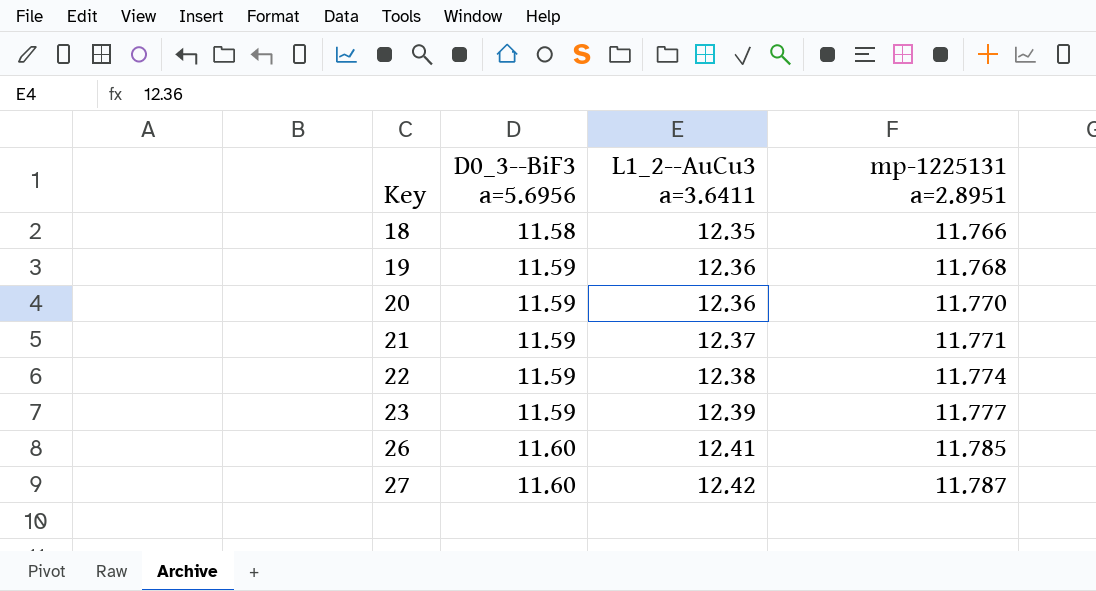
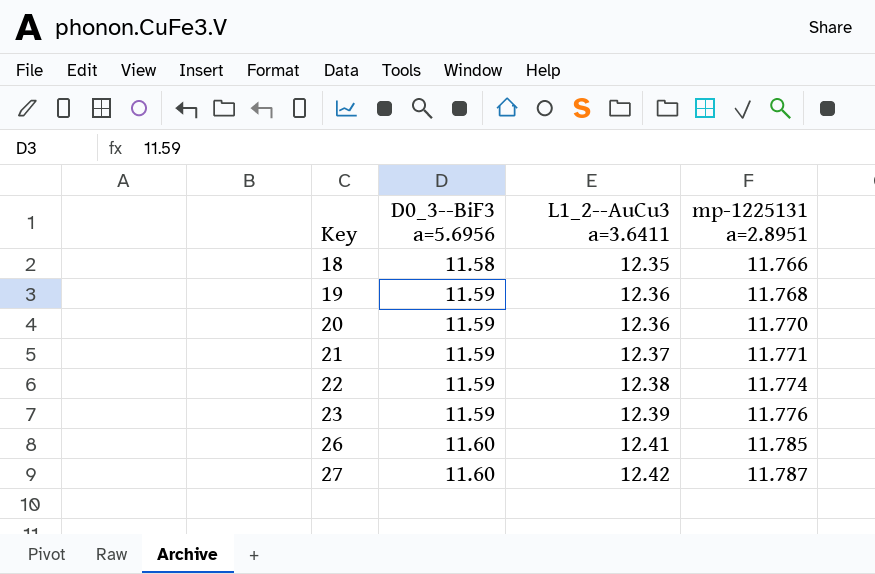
23 | mp-1225131 a=2.8951: 11.777 -> 11.776

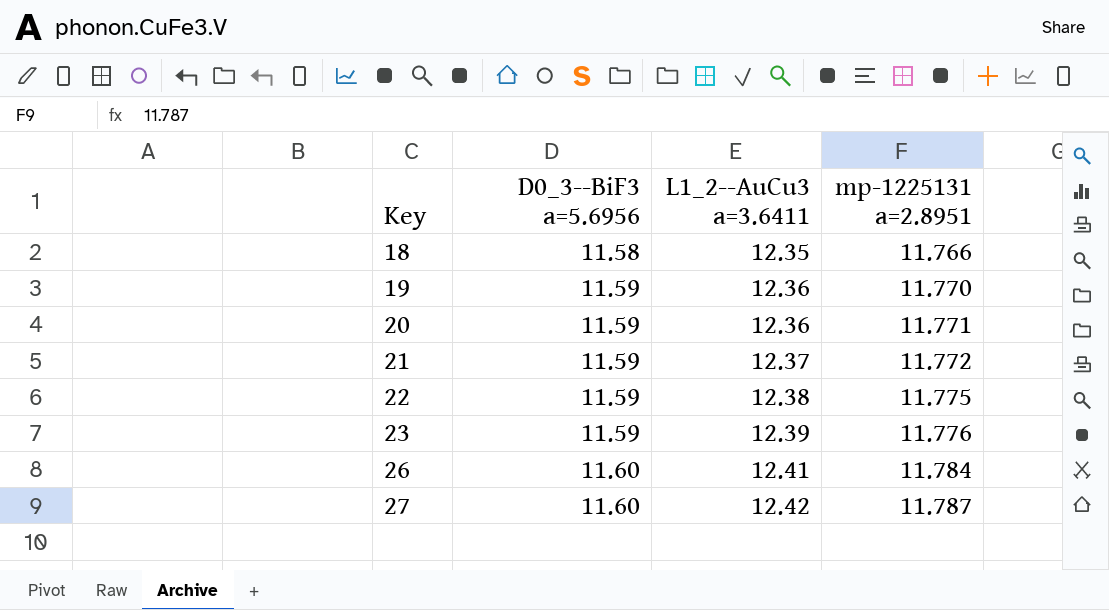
19 | mp-1225131 a=2.8951: 11.768 -> 11.770
20 | mp-1225131 a=2.8951: 11.770 -> 11.771
21 | mp-1225131 a=2.8951: 11.771 -> 11.772
22 | mp-1225131 a=2.8951: 11.774 -> 11.775
26 | mp-1225131 a=2.8951: 11.785 -> 11.784

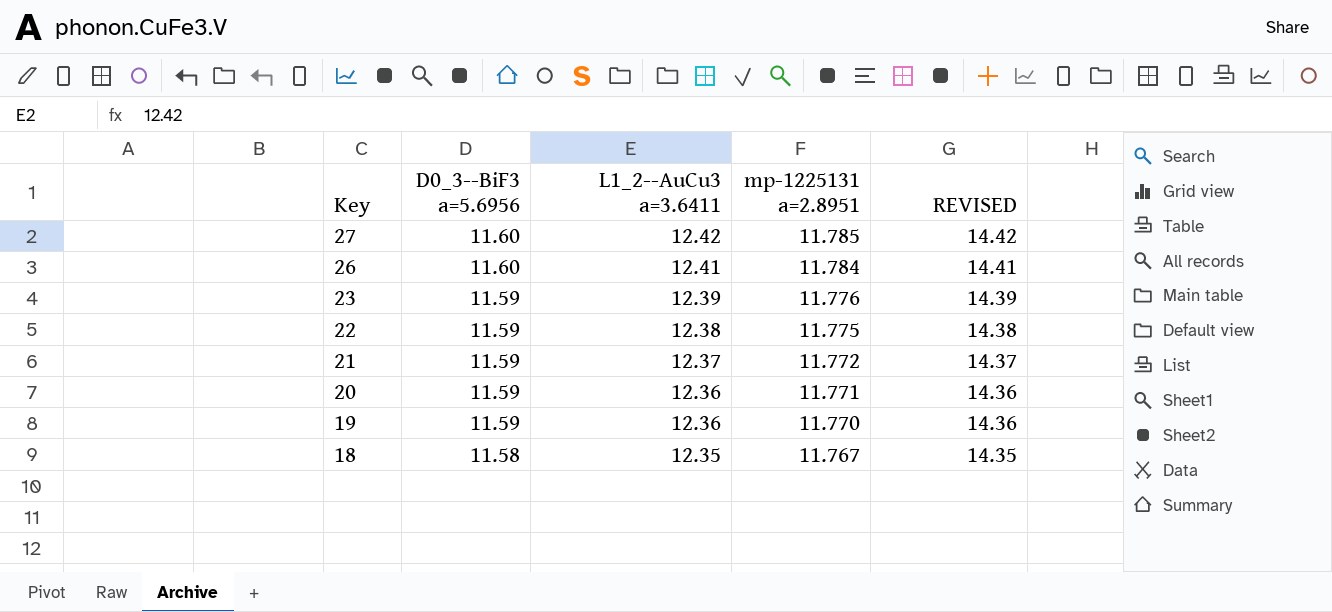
row order: Key ascending -> Key descending
column REVISED | formula: none -> [L1_2--AuCu3 a=3.6411] + 2
27 | mp-1225131 a=2.8951: 11.787 -> 11.785
18 | mp-1225131 a=2.8951: 11.766 -> 11.767

